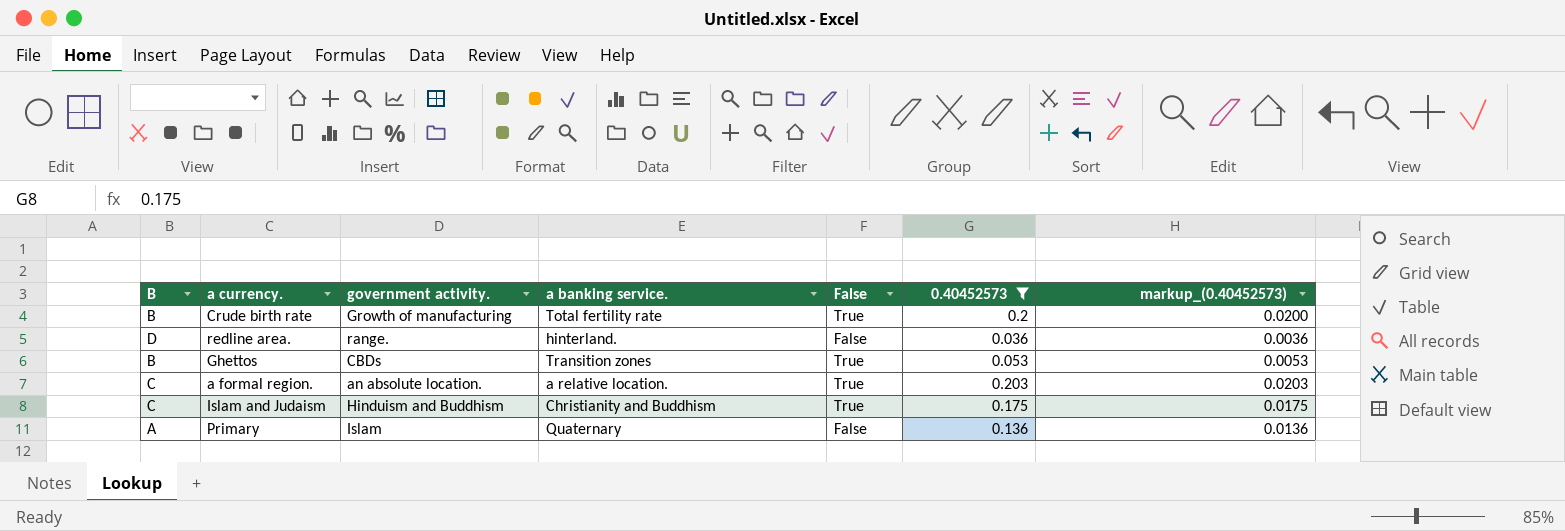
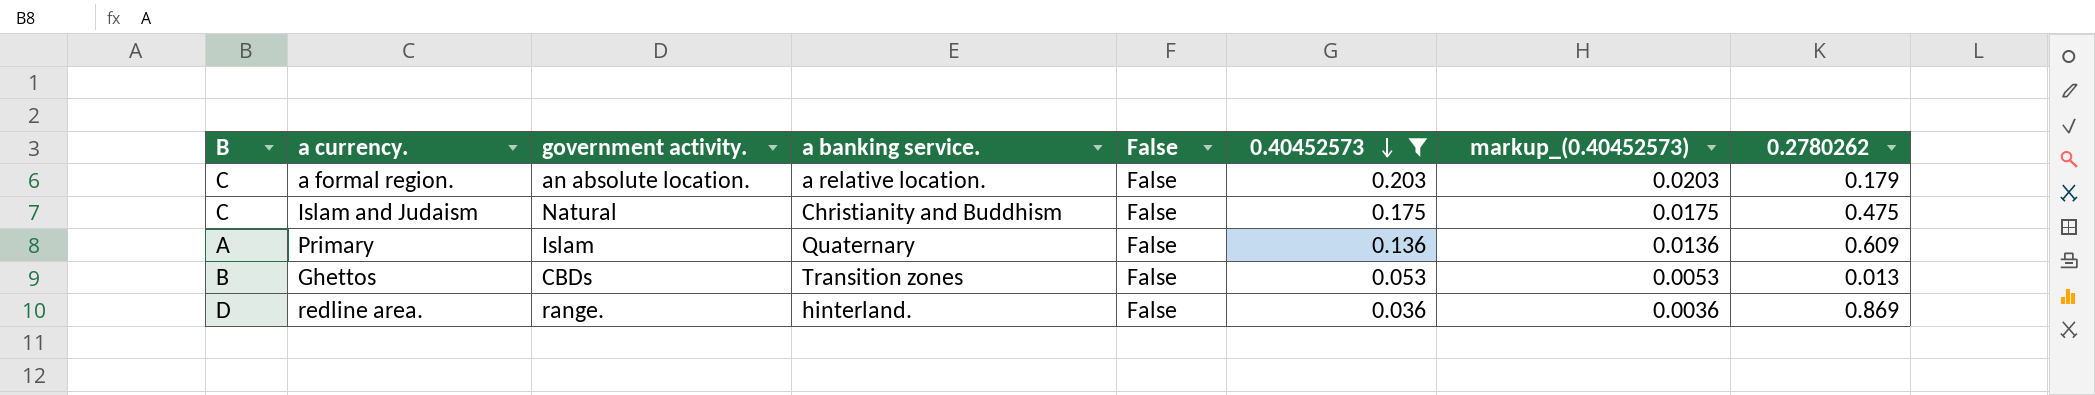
row order: none -> 0.40452573 descending
column 0.2780262 | position: none -> 8
row Crude birth rate: B | Growth of manufacturing | Total fertility rate | True | 0.2 | 0.0200 -> none
a formal region. | False: True -> False
Islam and Judaism | government activity.: Hinduism and Buddhism -> Natural
Islam and Judaism | False: True -> False
Ghettos | False: True -> False

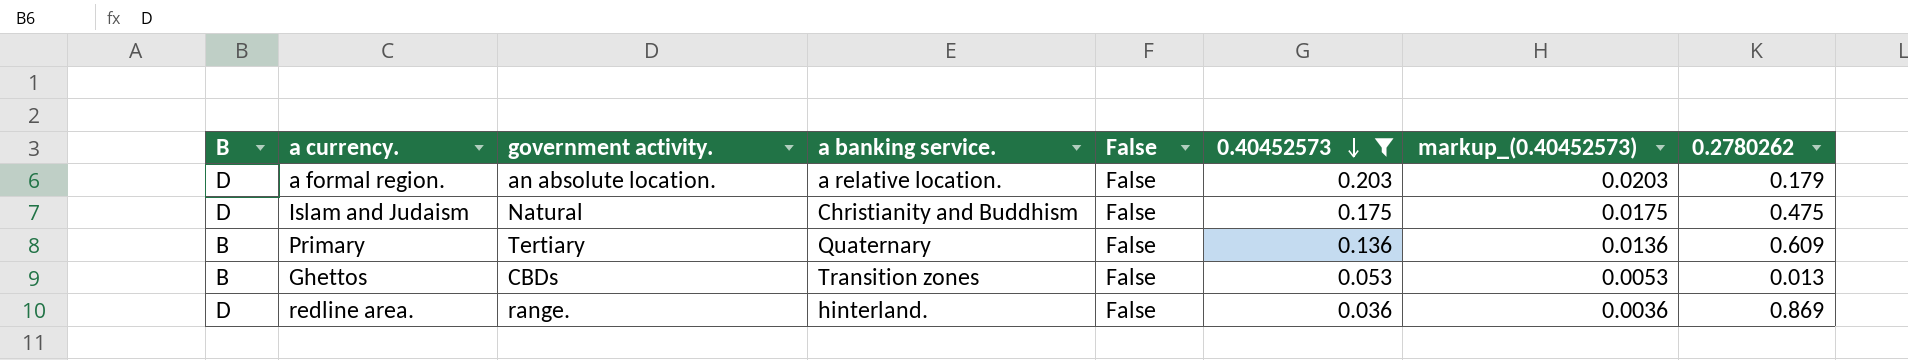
a formal region. | B: C -> D
Islam and Judaism | B: C -> D
Primary | B: A -> B
Primary | government activity.: Islam -> Tertiary

